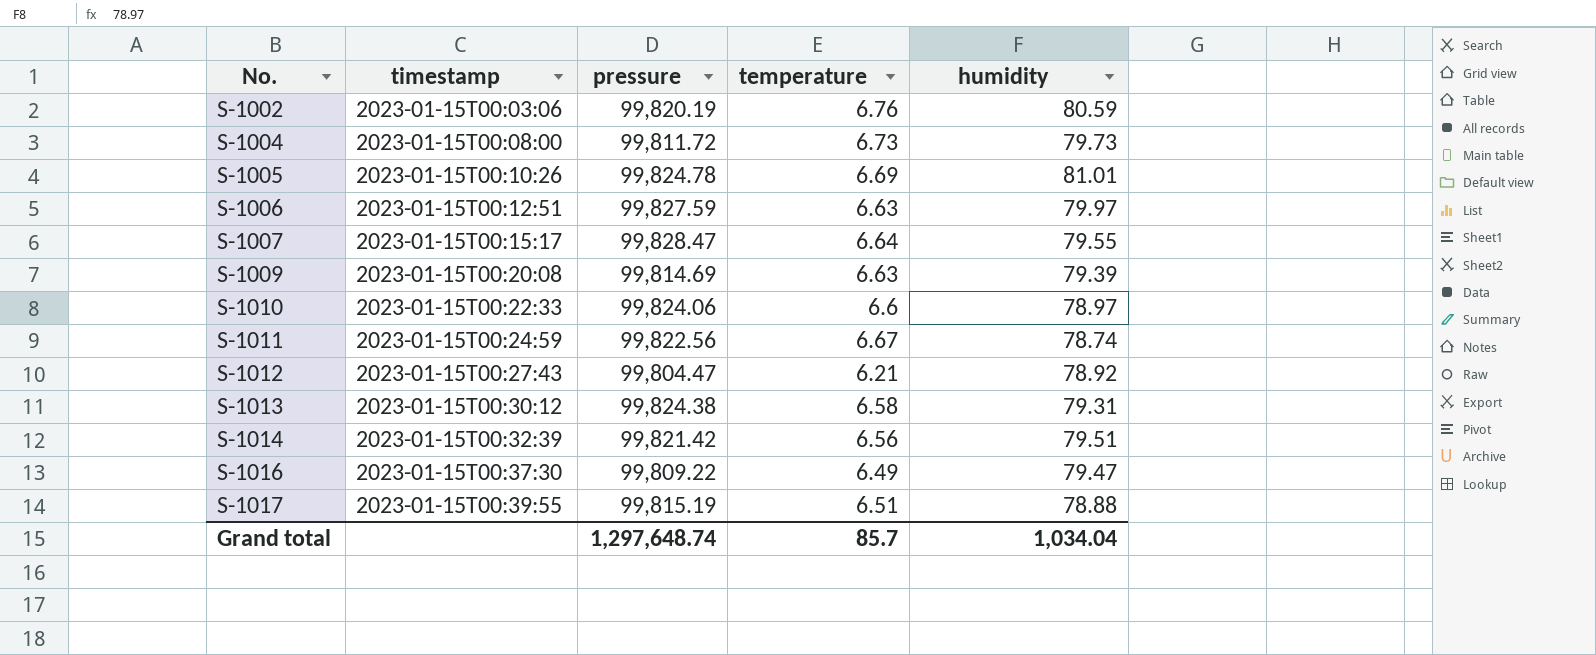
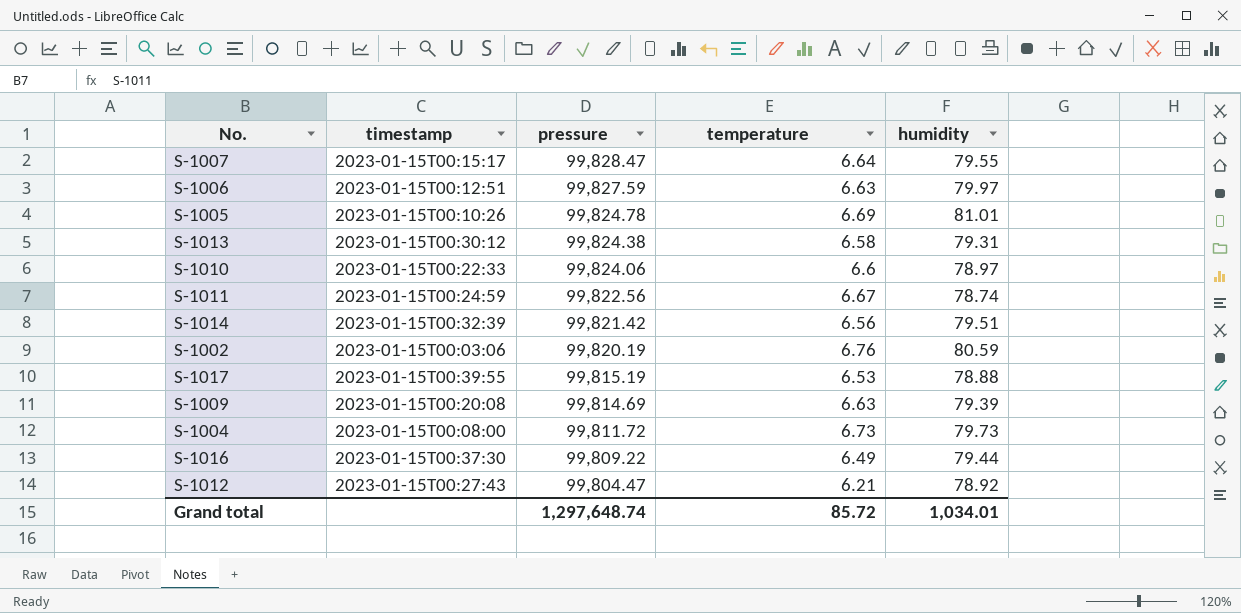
row order: No. ascending -> pressure descending
S-1017 | temperature: 6.51 -> 6.53
S-1016 | humidity: 79.47 -> 79.44
Grand total | temperature: 85.7 -> 85.72
Grand total | humidity: 1,034.04 -> 1,034.01

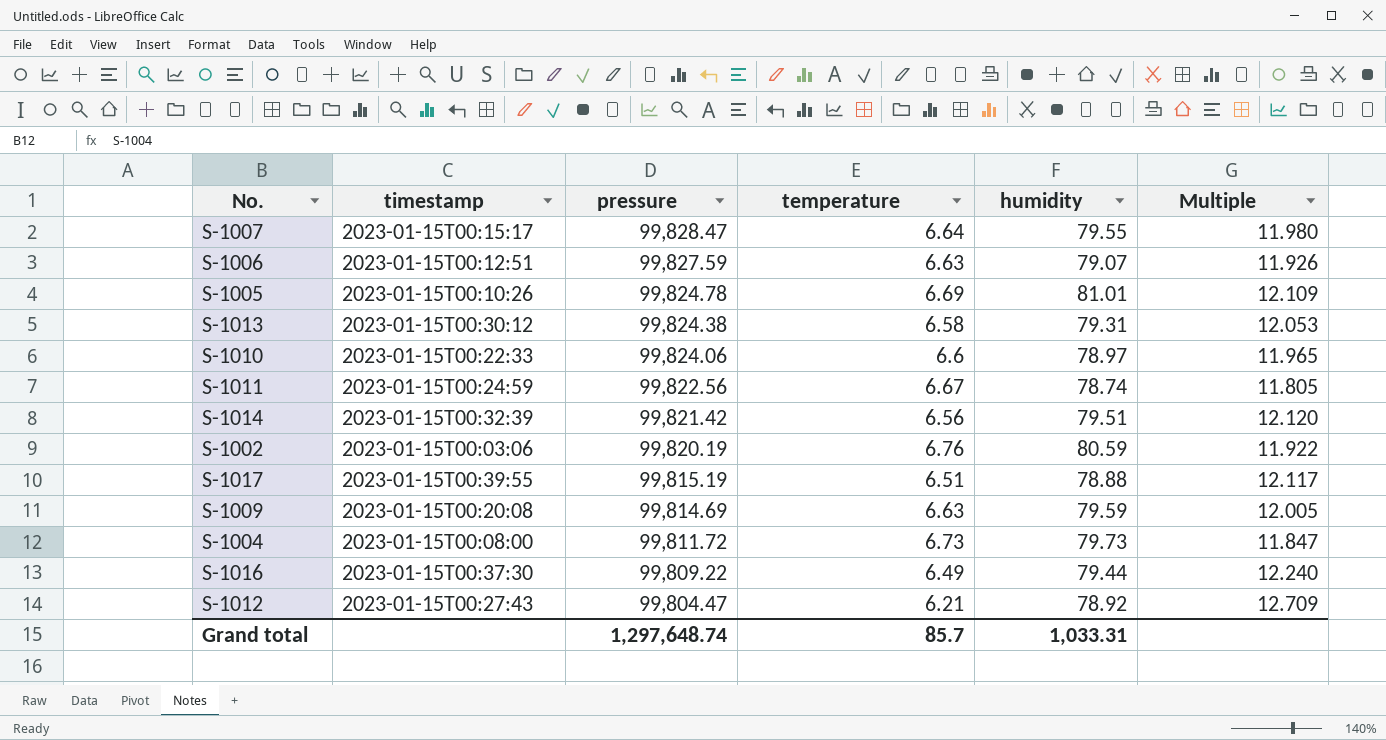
column Multiple | formula: none -> [humidity] / [temperature]
S-1006 | humidity: 79.97 -> 79.07
S-1017 | temperature: 6.53 -> 6.51
S-1009 | humidity: 79.39 -> 79.59
Grand total | temperature: 85.72 -> 85.7
Grand total | humidity: 1,034.01 -> 1,033.31

